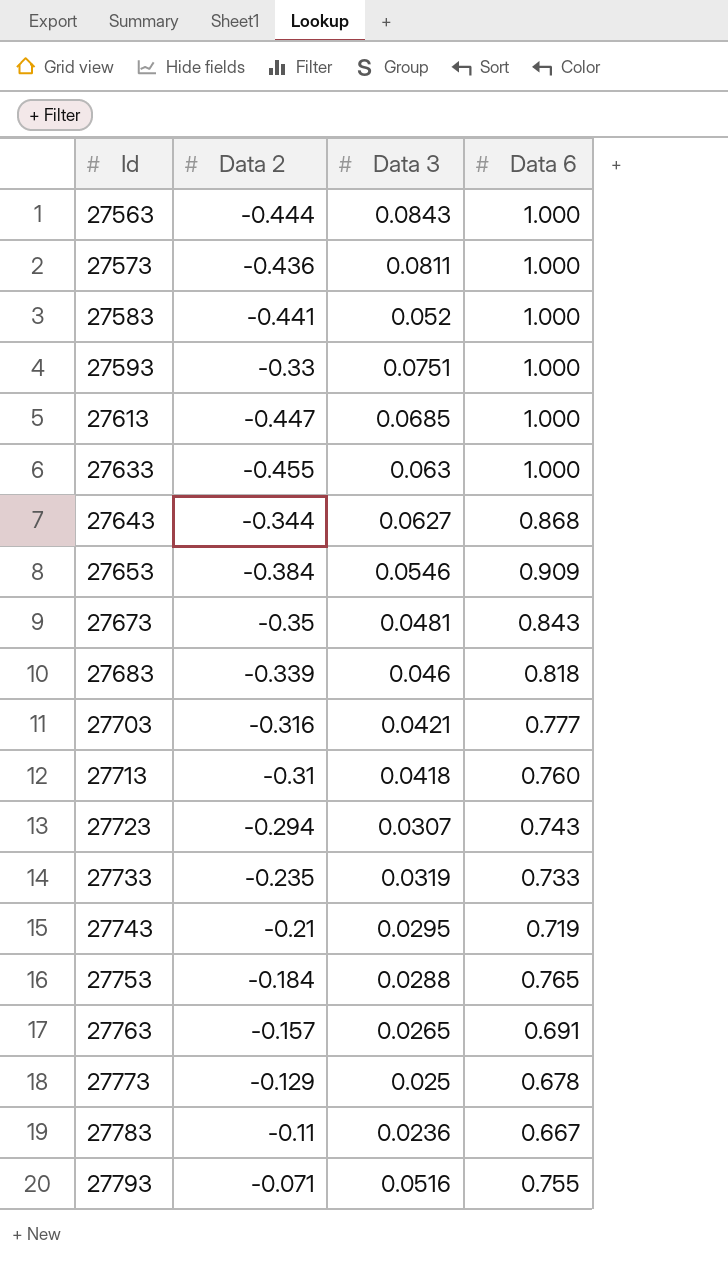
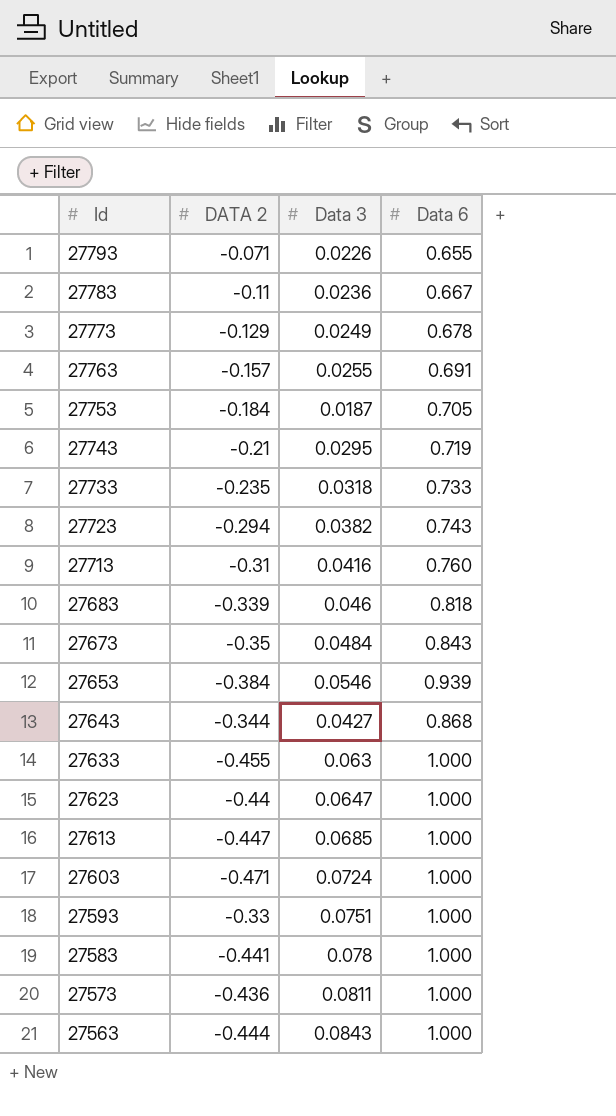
row order: Id ascending -> Id descending
column name: Data 2 -> DATA 2
row 27703: -0.316 | 0.0421 | 0.777 -> none
27793 | Data 3: 0.0516 -> 0.0226
27793 | Data 6: 0.755 -> 0.655
27773 | Data 3: 0.025 -> 0.0249
27763 | Data 3: 0.0265 -> 0.0255
27753 | Data 3: 0.0288 -> 0.0187
27753 | Data 6: 0.765 -> 0.705
27733 | Data 3: 0.0319 -> 0.0318
27723 | Data 3: 0.0307 -> 0.0382
27713 | Data 3: 0.0418 -> 0.0416
27673 | Data 3: 0.0481 -> 0.0484
27653 | Data 6: 0.909 -> 0.939
27643 | Data 3: 0.0627 -> 0.0427
row 27623: none -> -0.44 | 0.0647 | 1.000
row 27603: none -> -0.471 | 0.0724 | 1.000
27583 | Data 3: 0.052 -> 0.078

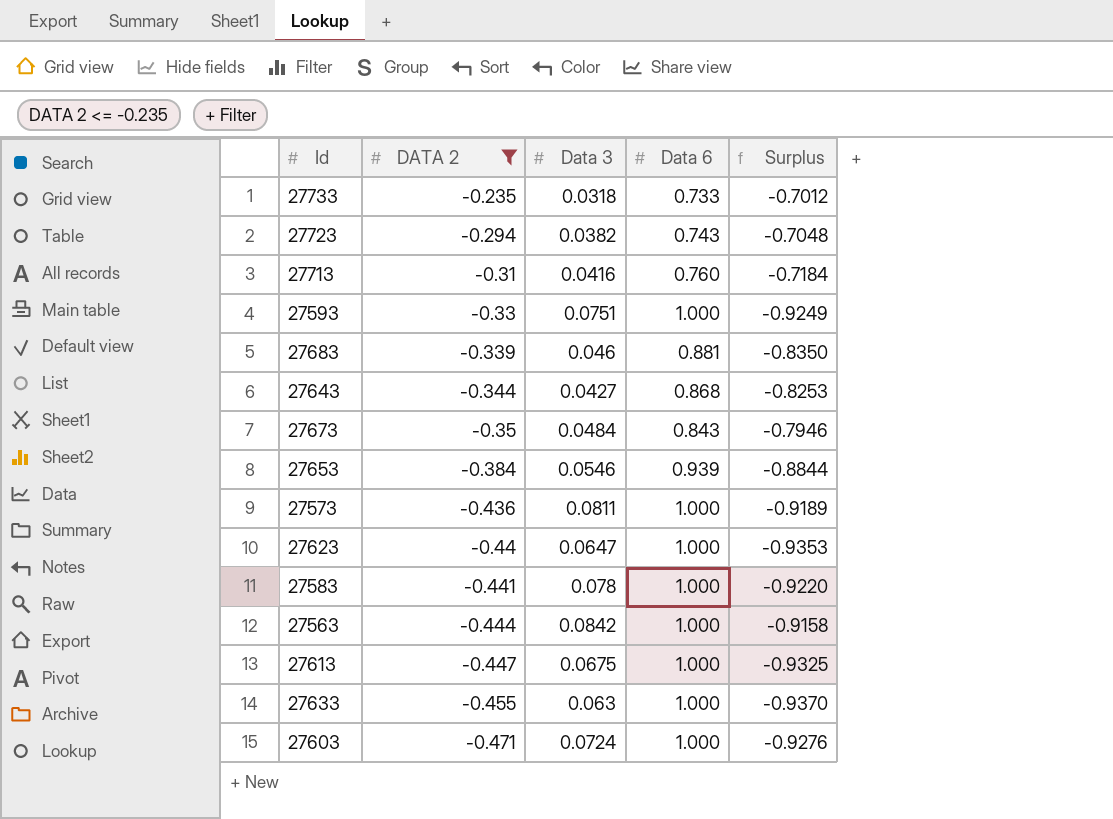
filter: none -> DATA 2 <= -0.235
row order: Id descending -> DATA 2 descending
column Surplus | formula: none -> [Data 3] - [Data 6]
27683 | Data 6: 0.818 -> 0.881
27563 | Data 3: 0.0843 -> 0.0842
27613 | Data 3: 0.0685 -> 0.0675

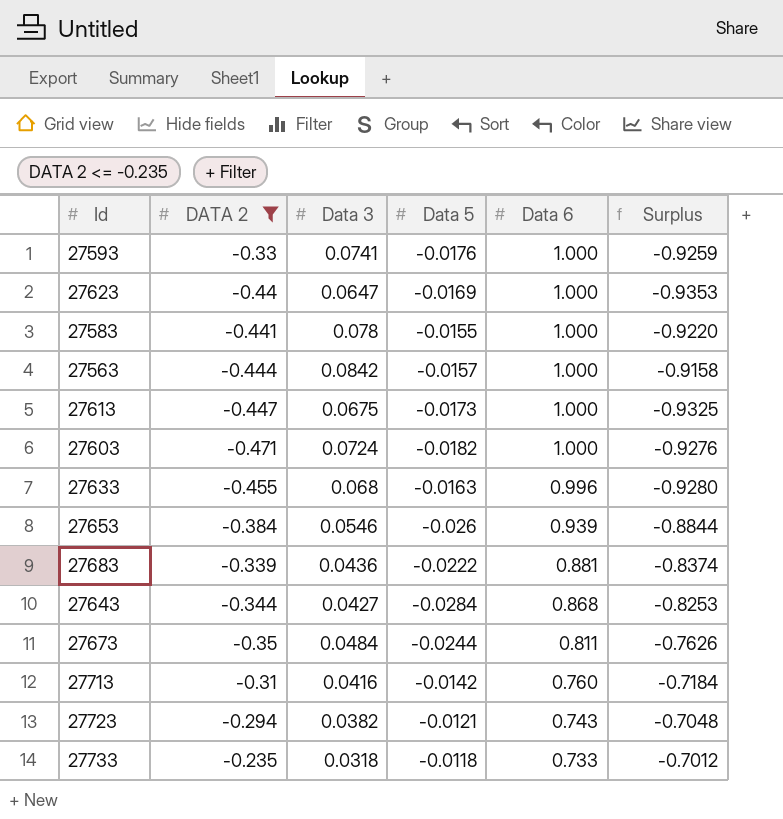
row order: DATA 2 descending -> Data 6 descending
column Data 5 | position: none -> 4
row 27573: -0.436 | 0.0811 | 1.000 | -0.9189 -> none
27593 | Data 3: 0.0751 -> 0.0741
27593 | Surplus: -0.9249 -> -0.9259
27633 | Data 3: 0.063 -> 0.068
27633 | Data 6: 1.000 -> 0.996
27633 | Surplus: -0.9370 -> -0.9280
27683 | Data 3: 0.046 -> 0.0436
27683 | Surplus: -0.8350 -> -0.8374
27673 | Data 6: 0.843 -> 0.811
27673 | Surplus: -0.7946 -> -0.7626

